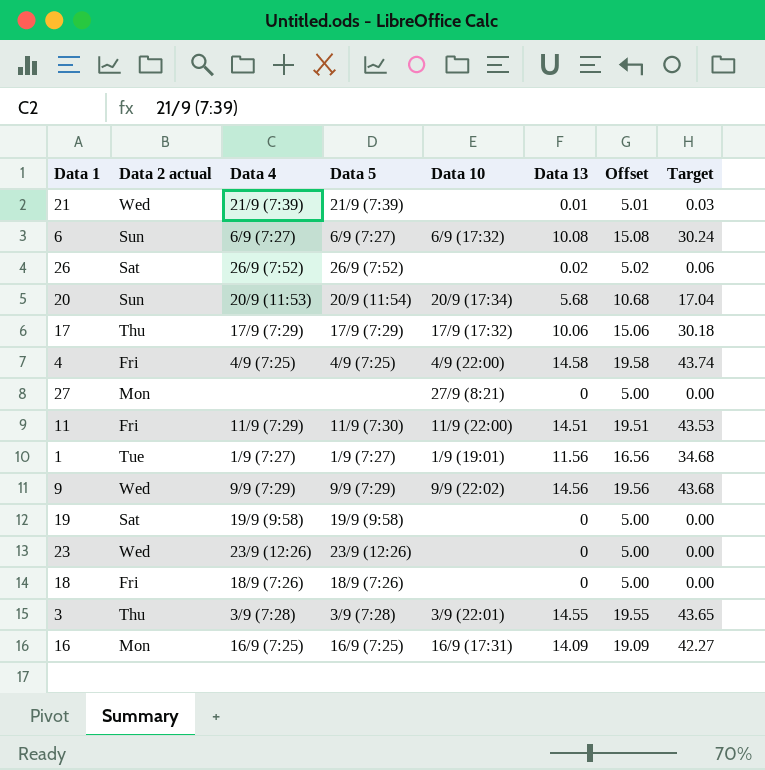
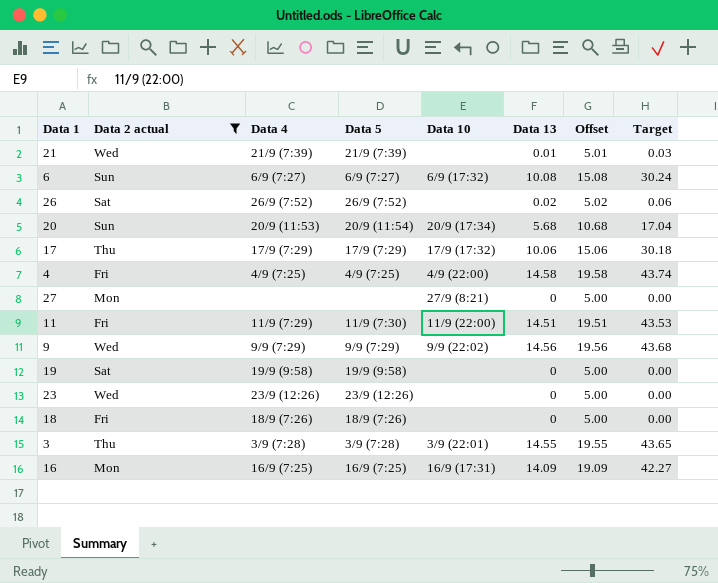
filter: none -> Data 2 actual != Tue

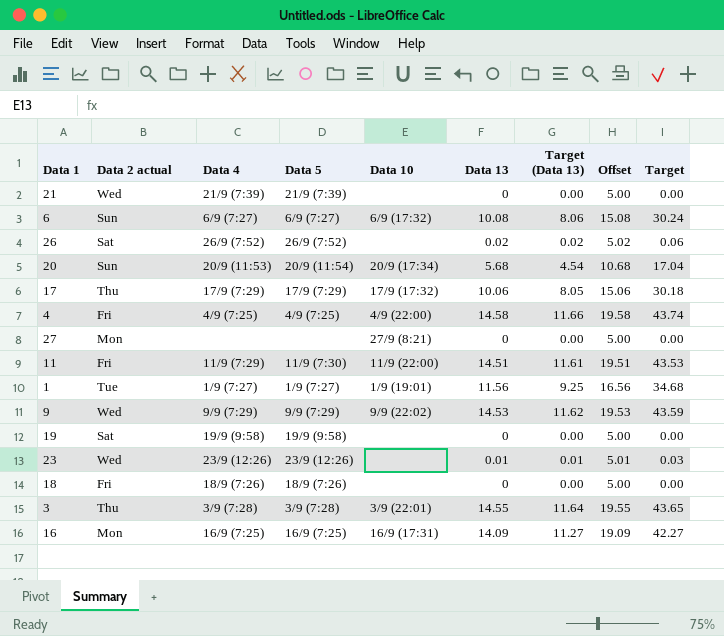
filter: Data 2 actual != Tue -> none
column Target (Data 13) | formula: none -> [Data 13] * 0.8
21 | Data 13: 0.01 -> 0
21 | Offset: 5.01 -> 5.00
21 | Target: 0.03 -> 0.00
9 | Data 13: 14.56 -> 14.53
9 | Offset: 19.56 -> 19.53
9 | Target: 43.68 -> 43.59
23 | Data 13: 0 -> 0.01
23 | Offset: 5.00 -> 5.01
23 | Target: 0.00 -> 0.03

